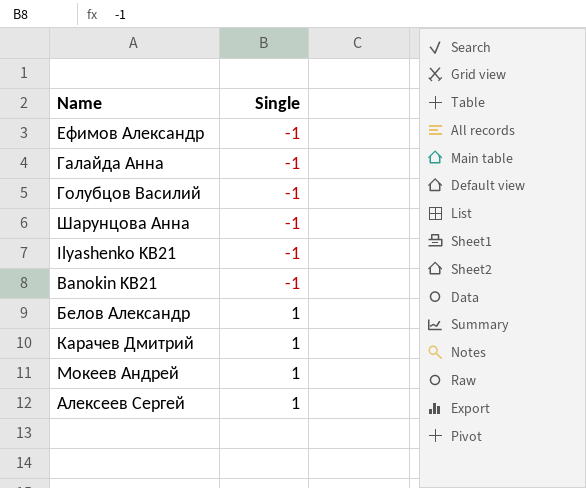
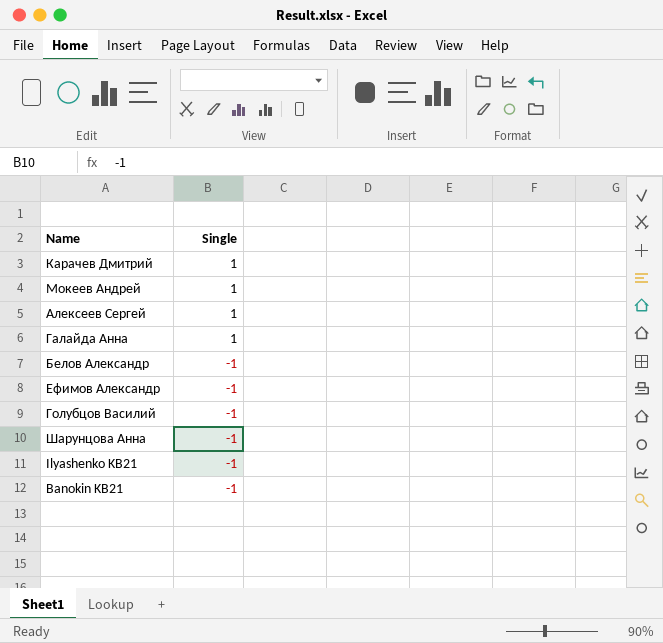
row order: Single ascending -> Single descending
Галайда Анна | Single: -1 -> 1
Белов Александр | Single: 1 -> -1

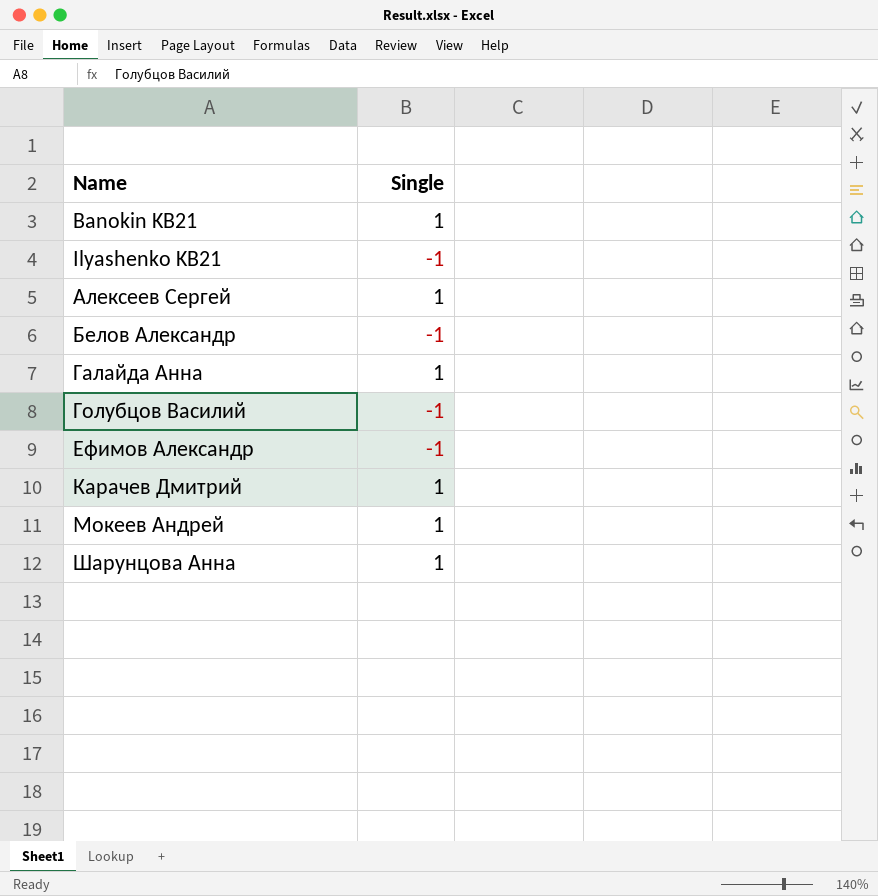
row order: Single descending -> Name ascending
Banokin KB21 | Single: -1 -> 1
Шарунцова Анна | Single: -1 -> 1

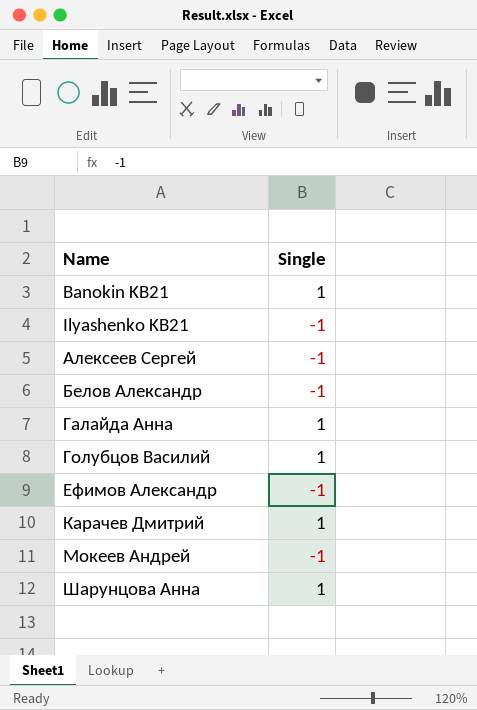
Алексеев Сергей | Single: 1 -> -1
Голубцов Василий | Single: -1 -> 1
Мокеев Андрей | Single: 1 -> -1

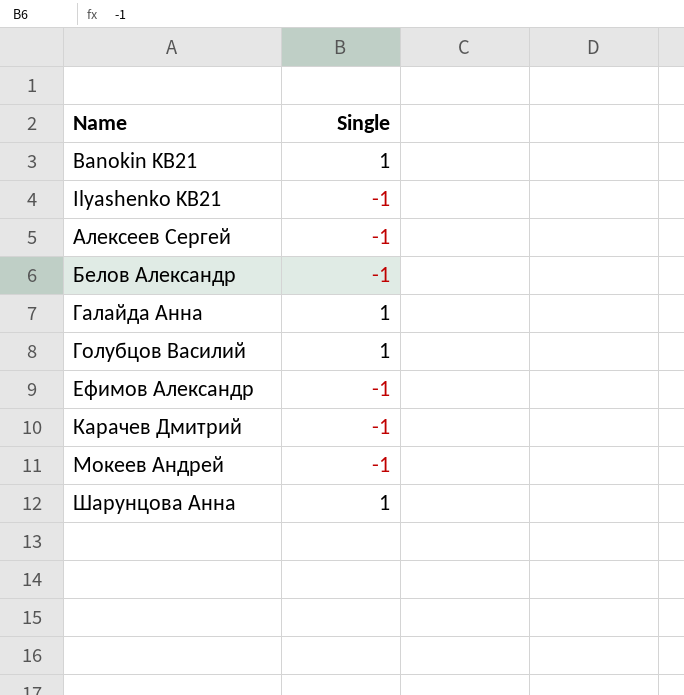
Карачев Дмитрий | Single: 1 -> -1

